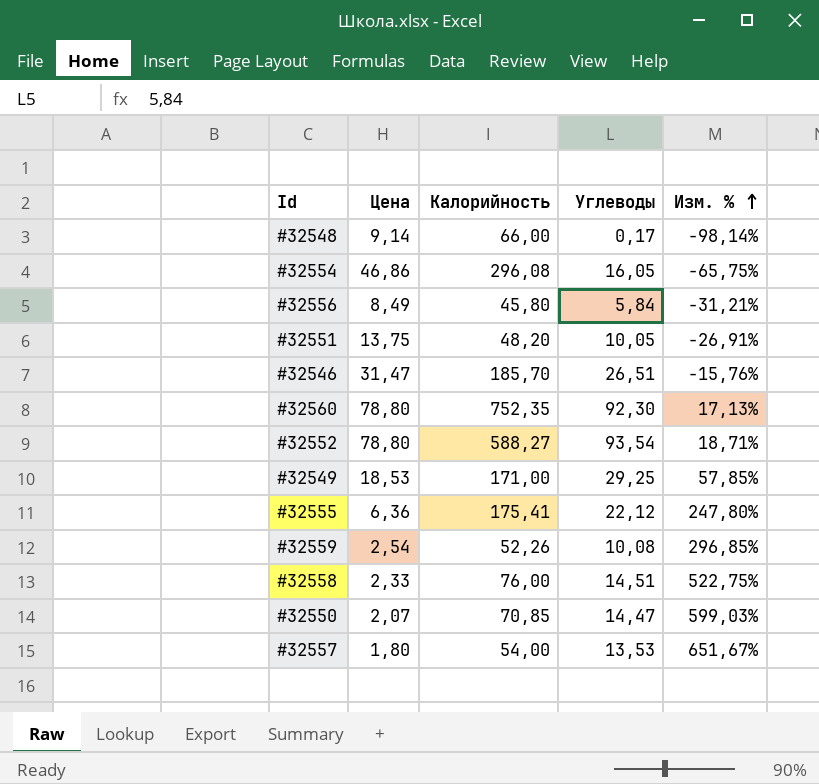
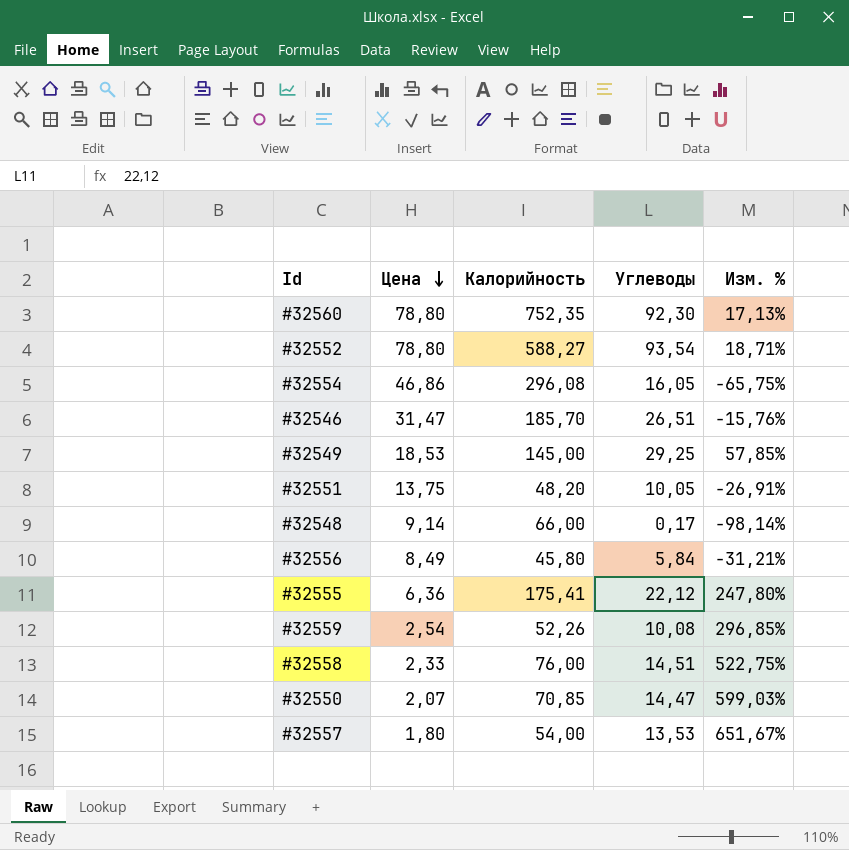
row order: Изм. % ascending -> Цена descending
#32549 | Калорийность: 171,00 -> 145,00

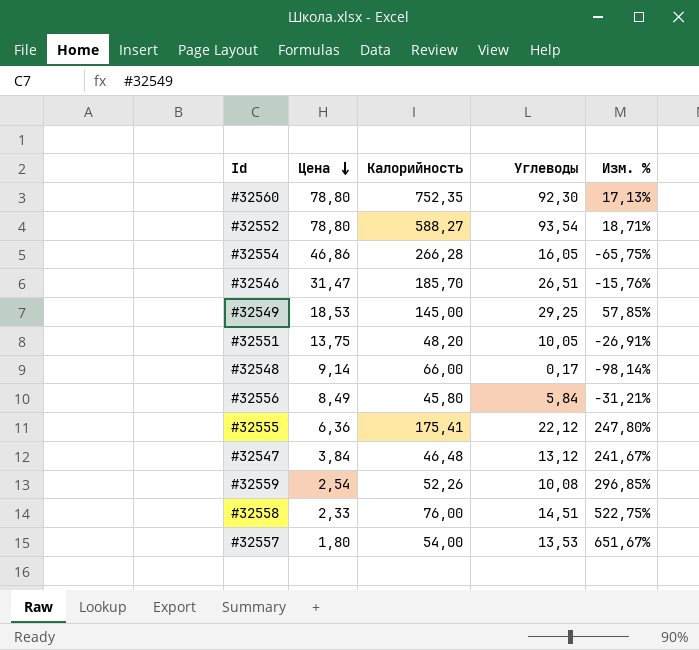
row #32550: 2,07 | 70,85 | 14,47 | 599,03% -> none
#32554 | Калорийность: 296,08 -> 266,28
row #32547: none -> 3,84 | 46,48 | 13,12 | 241,67%

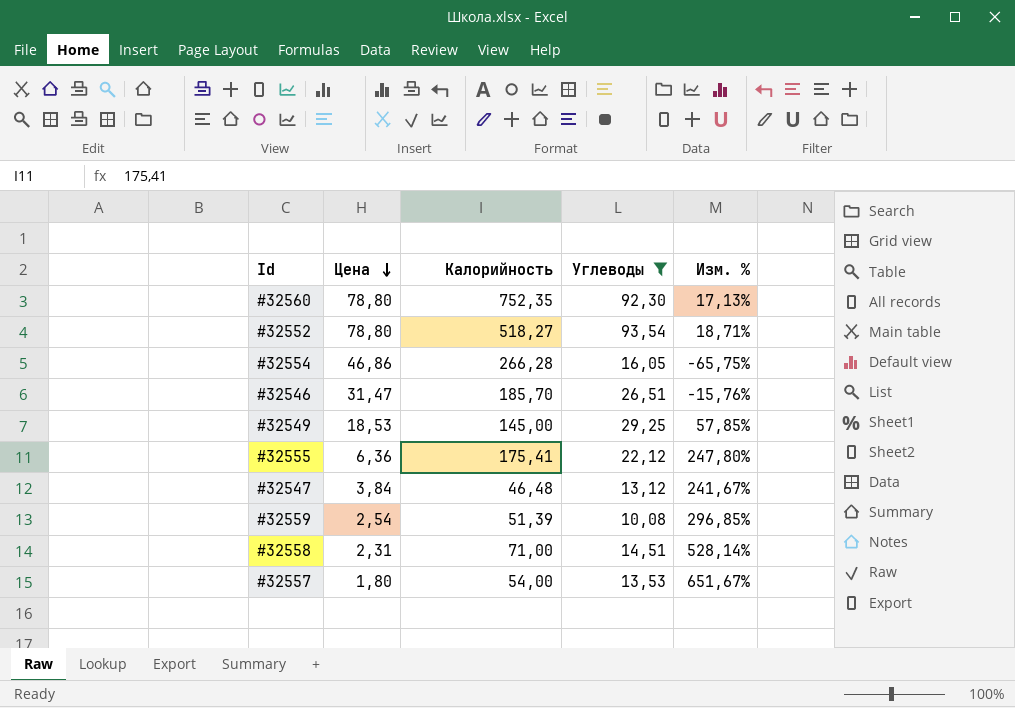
filter: none -> Углеводы >= 10,08
#32552 | Калорийность: 588,27 -> 518,27
#32559 | Калорийность: 52,26 -> 51,39
#32558 | Цена: 2,33 -> 2,31
#32558 | Калорийность: 76,00 -> 71,00
#32558 | Изм. %: 522,75% -> 528,14%

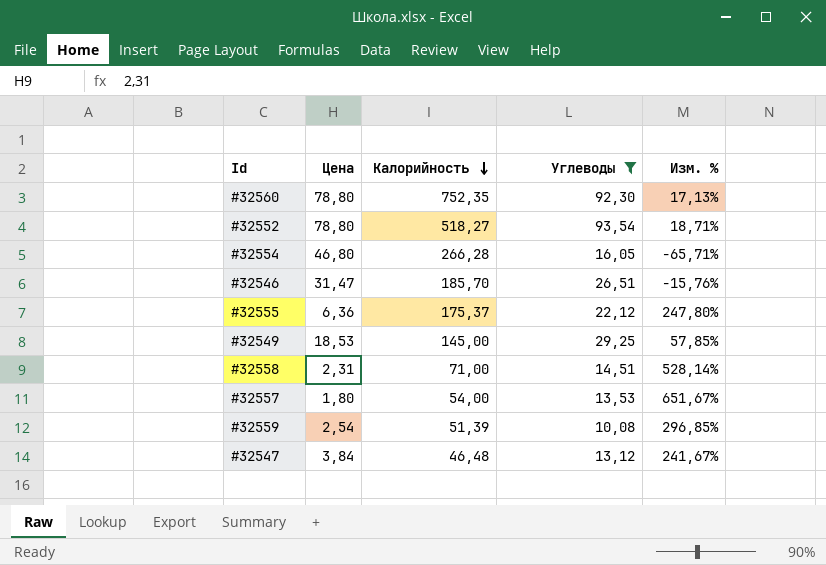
row order: Цена descending -> Калорийность descending
#32554 | Цена: 46,86 -> 46,80
#32554 | Изм. %: -65,75% -> -65,71%
#32555 | Калорийность: 175,41 -> 175,37

